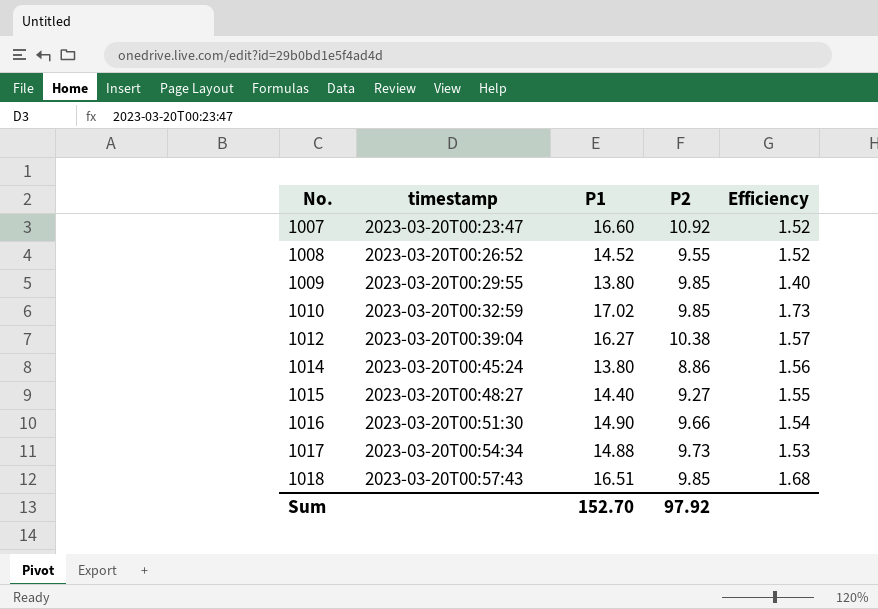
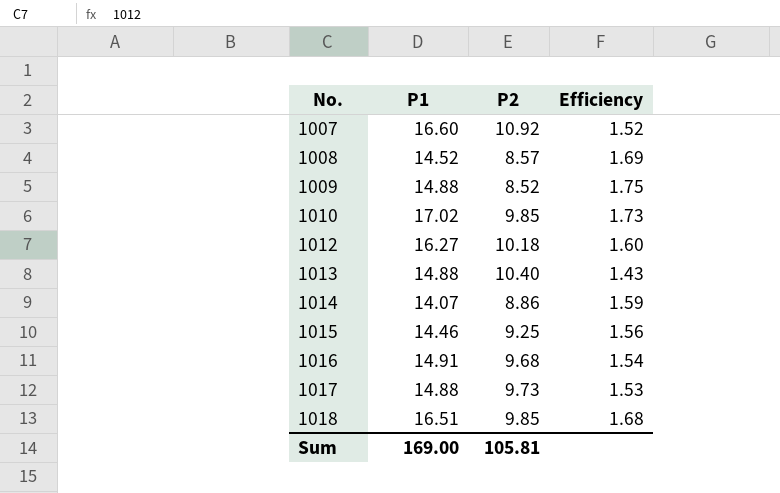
column timestamp | position: 2 -> none
1008 | P2: 9.55 -> 8.57
1008 | Efficiency: 1.52 -> 1.69
1009 | P1: 13.80 -> 14.88
1009 | P2: 9.85 -> 8.52
1009 | Efficiency: 1.40 -> 1.75
1012 | P2: 10.38 -> 10.18
1012 | Efficiency: 1.57 -> 1.60
row 1013: none -> 14.88 | 10.40 | 1.43
1014 | P1: 13.80 -> 14.07
1014 | Efficiency: 1.56 -> 1.59
1015 | P1: 14.40 -> 14.46
1015 | P2: 9.27 -> 9.25
1015 | Efficiency: 1.55 -> 1.56
1016 | P1: 14.90 -> 14.91
1016 | P2: 9.66 -> 9.68
Sum | P1: 152.70 -> 169.00
Sum | P2: 97.92 -> 105.81

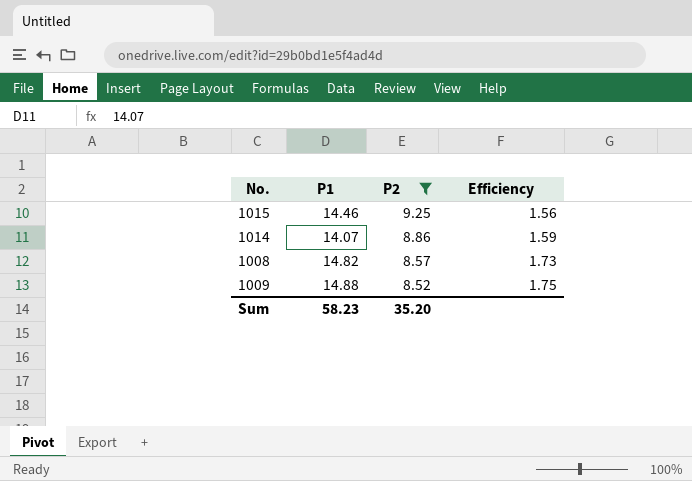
filter: none -> P2 <= 9.25
row order: No. ascending -> P2 descending
1008 | P1: 14.52 -> 14.82
1008 | Efficiency: 1.69 -> 1.73
Sum | P1: 169.00 -> 58.23
Sum | P2: 105.81 -> 35.20

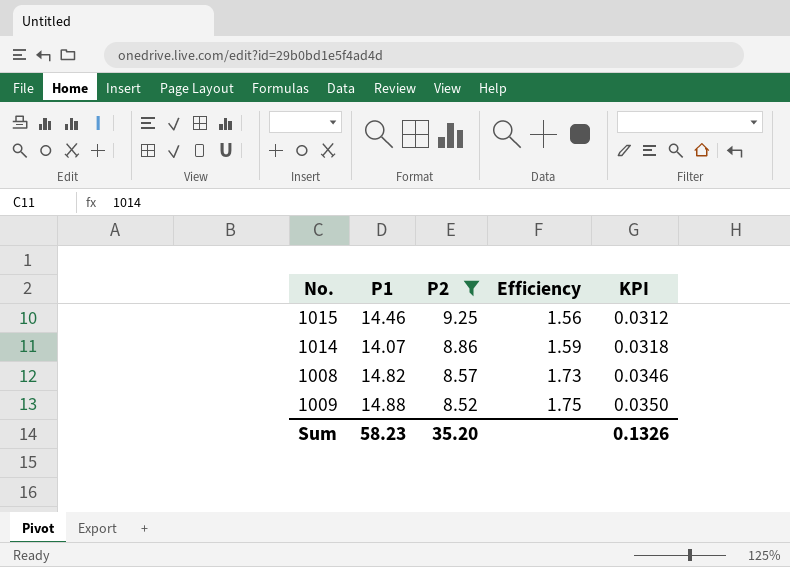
column KPI | formula: none -> [Efficiency] * 0.02

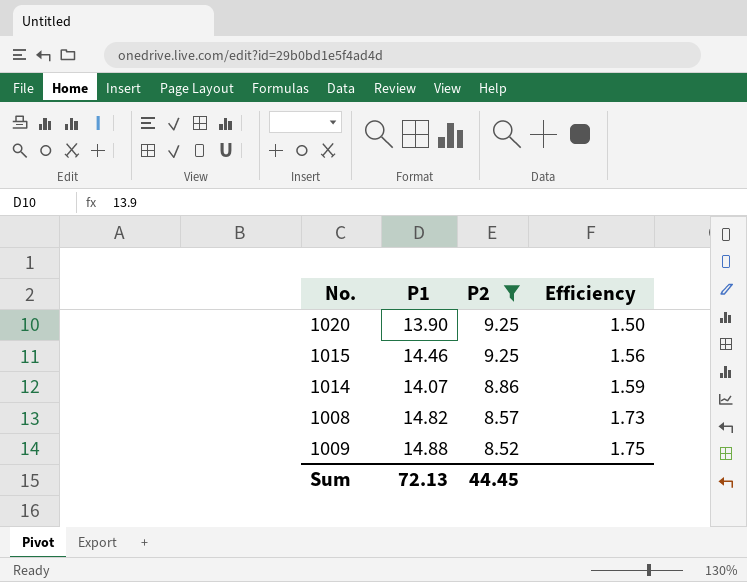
column KPI | formula: [Efficiency] * 0.02 -> none
row 1020: none -> 13.90 | 9.25 | 1.50
Sum | P1: 58.23 -> 72.13
Sum | P2: 35.20 -> 44.45

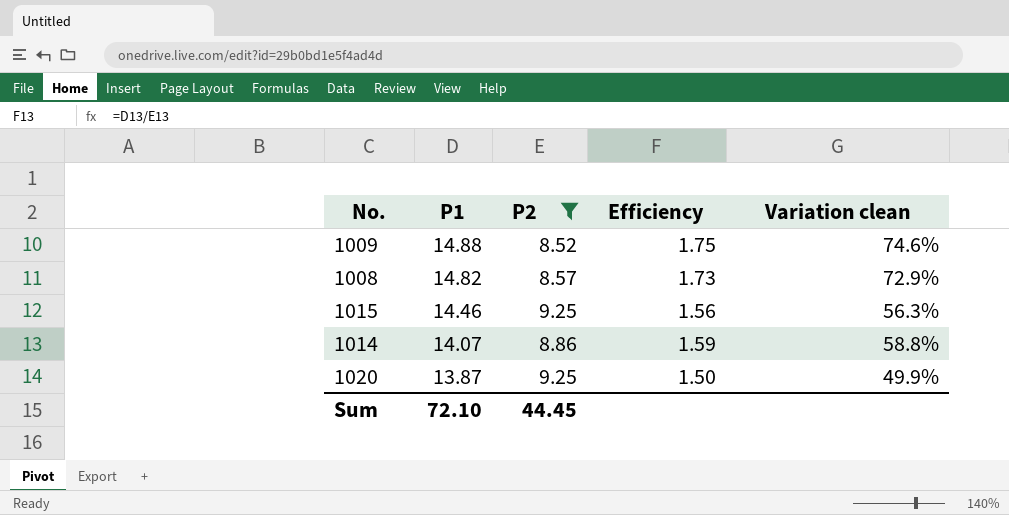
row order: P2 descending -> P1 descending
column Variation clean | formula: none -> ([P1] - [P2]) / [P2]
1020 | P1: 13.90 -> 13.87
Sum | P1: 72.13 -> 72.10

